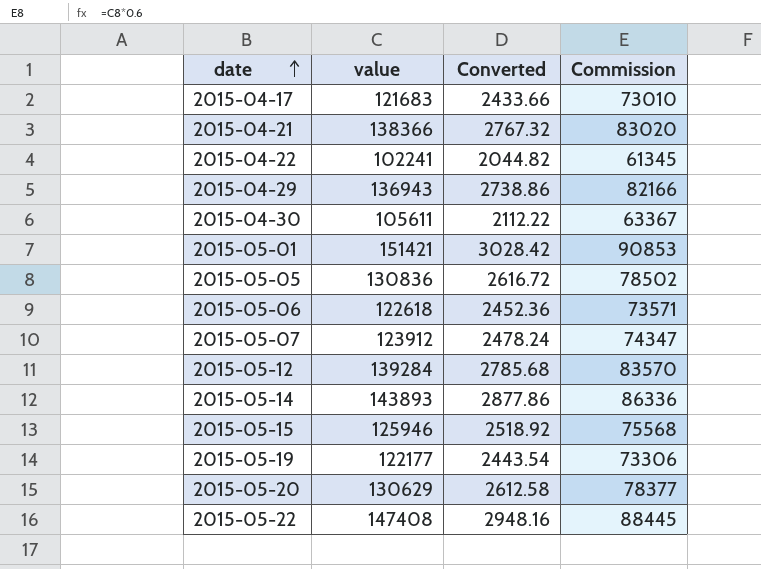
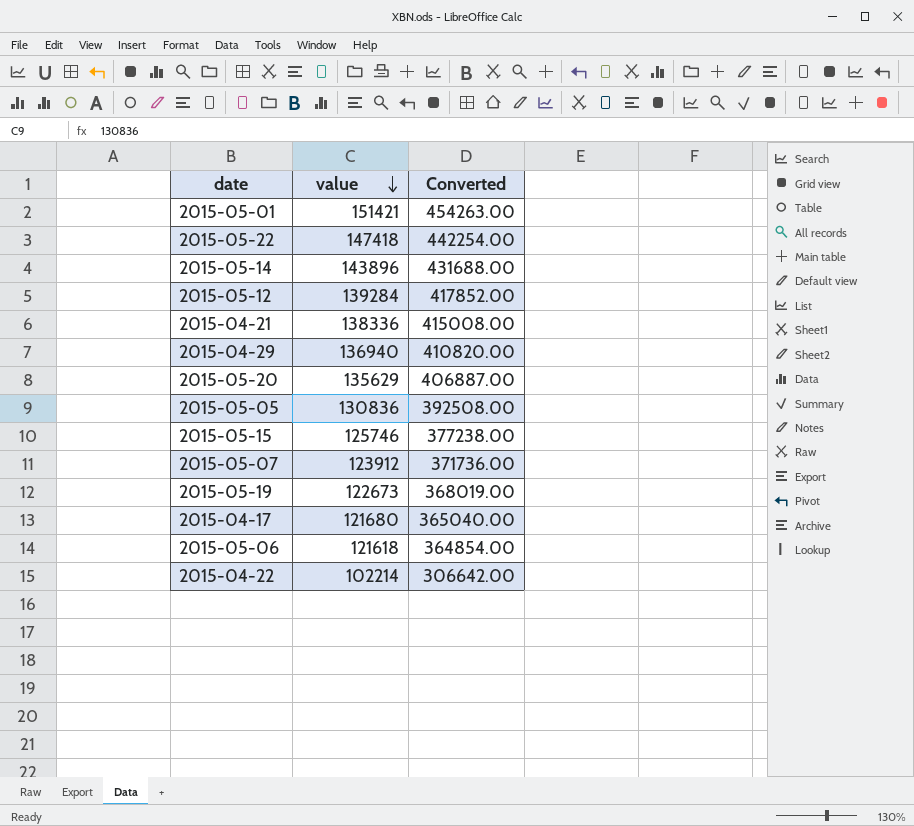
row order: date ascending -> value descending
column Commission | formula: [value] * 0.6 -> none
column Converted | formula: [value] * 0.02 -> [value] * 3
row 2015-04-30: 105611 | 2112.22 | 63367 -> none
2015-05-22 | value: 147408 -> 147418
2015-05-14 | value: 143893 -> 143896
2015-04-21 | value: 138366 -> 138336
2015-04-29 | value: 136943 -> 136940
2015-05-20 | value: 130629 -> 135629
2015-05-15 | value: 125946 -> 125746
2015-05-19 | value: 122177 -> 122673
2015-04-17 | value: 121683 -> 121680
2015-05-06 | value: 122618 -> 121618
2015-04-22 | value: 102241 -> 102214

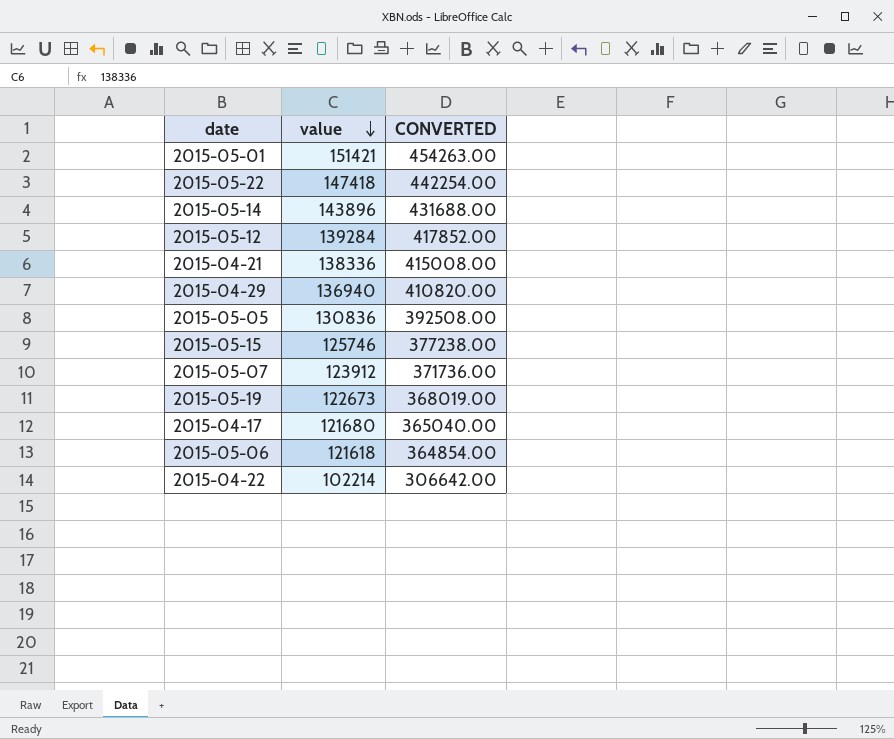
column name: Converted -> CONVERTED
row 2015-05-20: 135629 | 406887.00 -> none

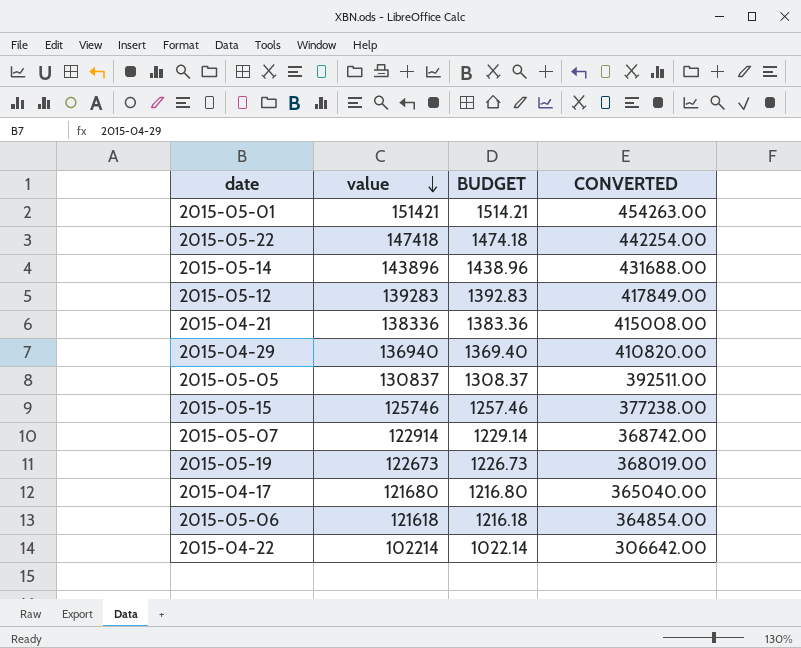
column BUDGET | formula: none -> [value] * 0.01
2015-05-12 | value: 139284 -> 139283
2015-05-12 | CONVERTED: 417852.00 -> 417849.00
2015-05-05 | value: 130836 -> 130837
2015-05-05 | CONVERTED: 392508.00 -> 392511.00
2015-05-07 | value: 123912 -> 122914
2015-05-07 | CONVERTED: 371736.00 -> 368742.00

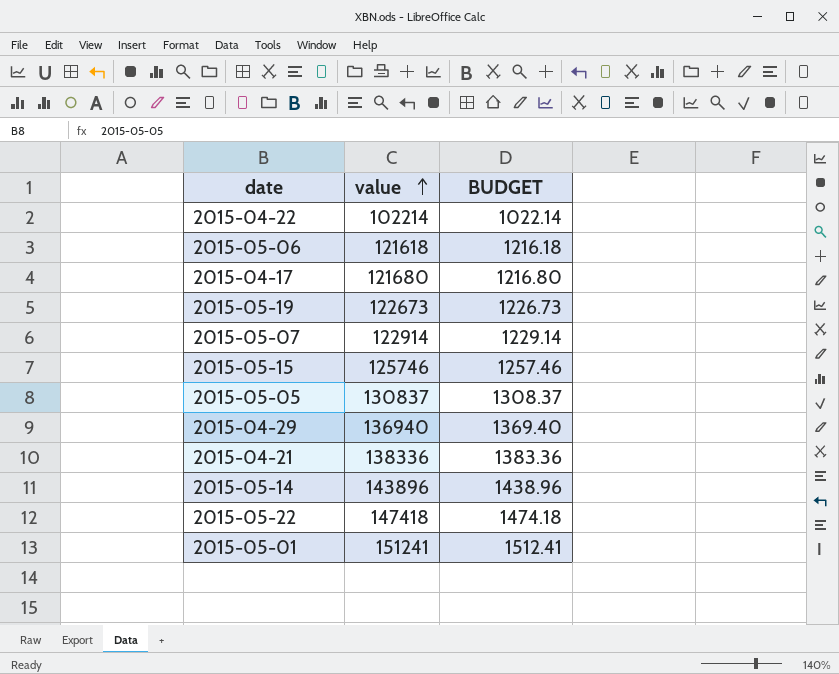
row order: value descending -> value ascending
column CONVERTED | formula: [value] * 3 -> none
row 2015-05-12: 139283 | 1392.83 | 417849.00 -> none
2015-05-01 | value: 151421 -> 151241
2015-05-01 | BUDGET: 1514.21 -> 1512.41

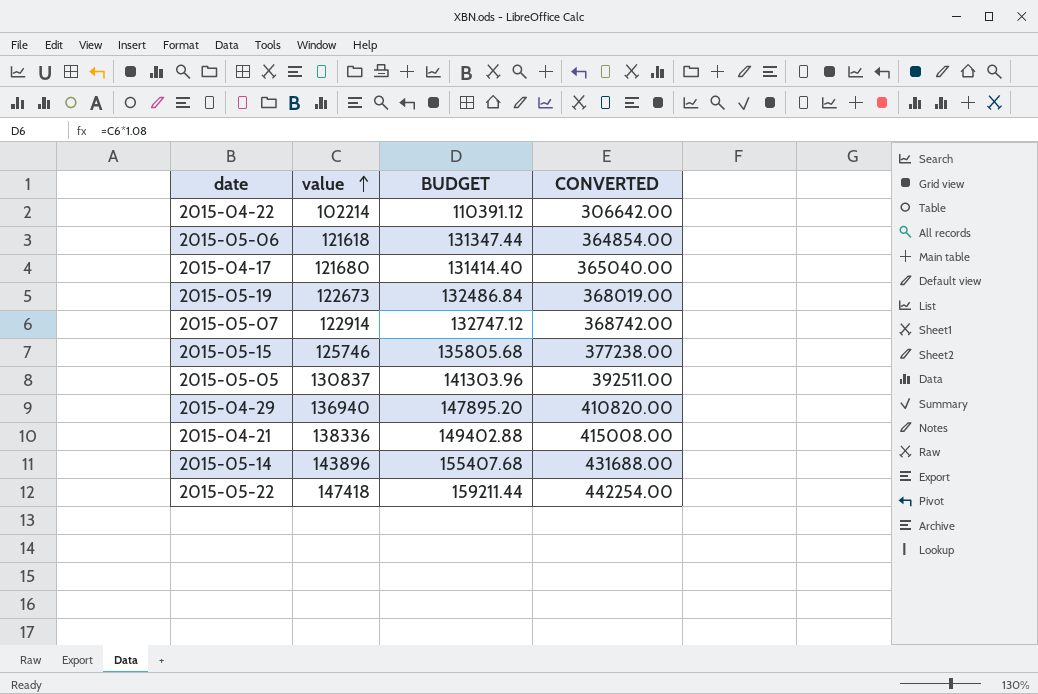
column BUDGET | formula: [value] * 0.01 -> [value] * 1.08
column CONVERTED | formula: none -> [value] * 3
row 2015-05-01: 151241 | 1512.41 -> none

